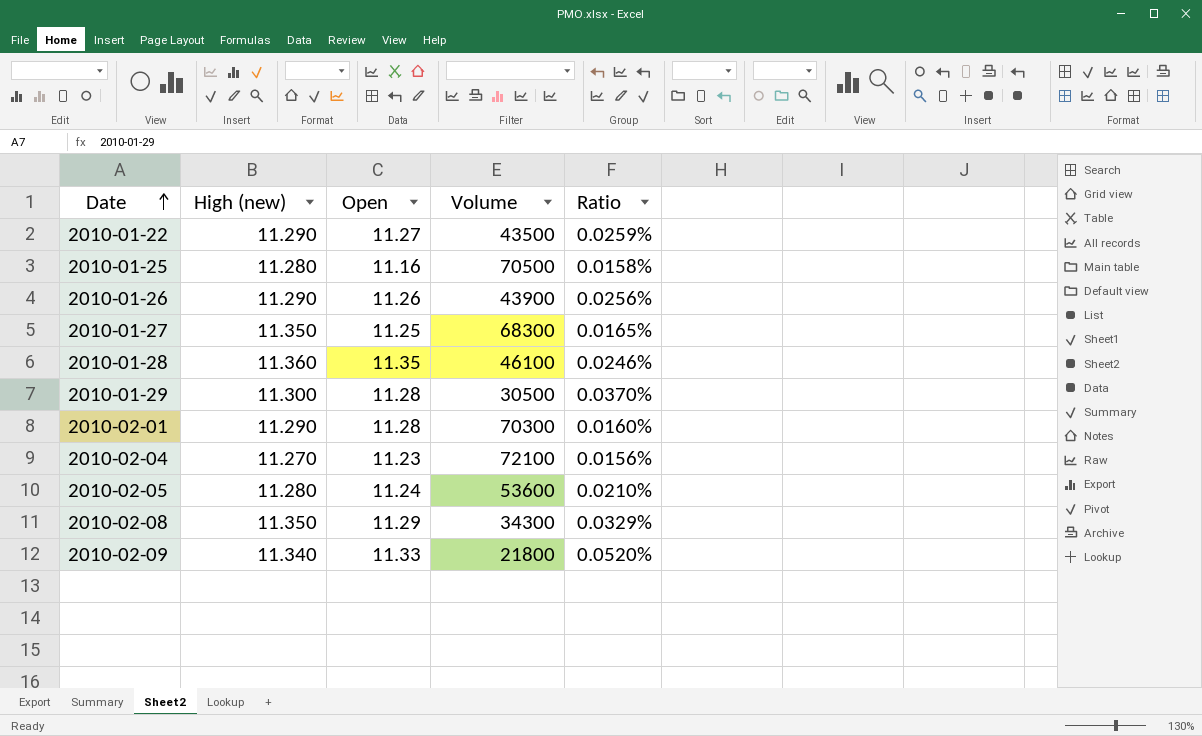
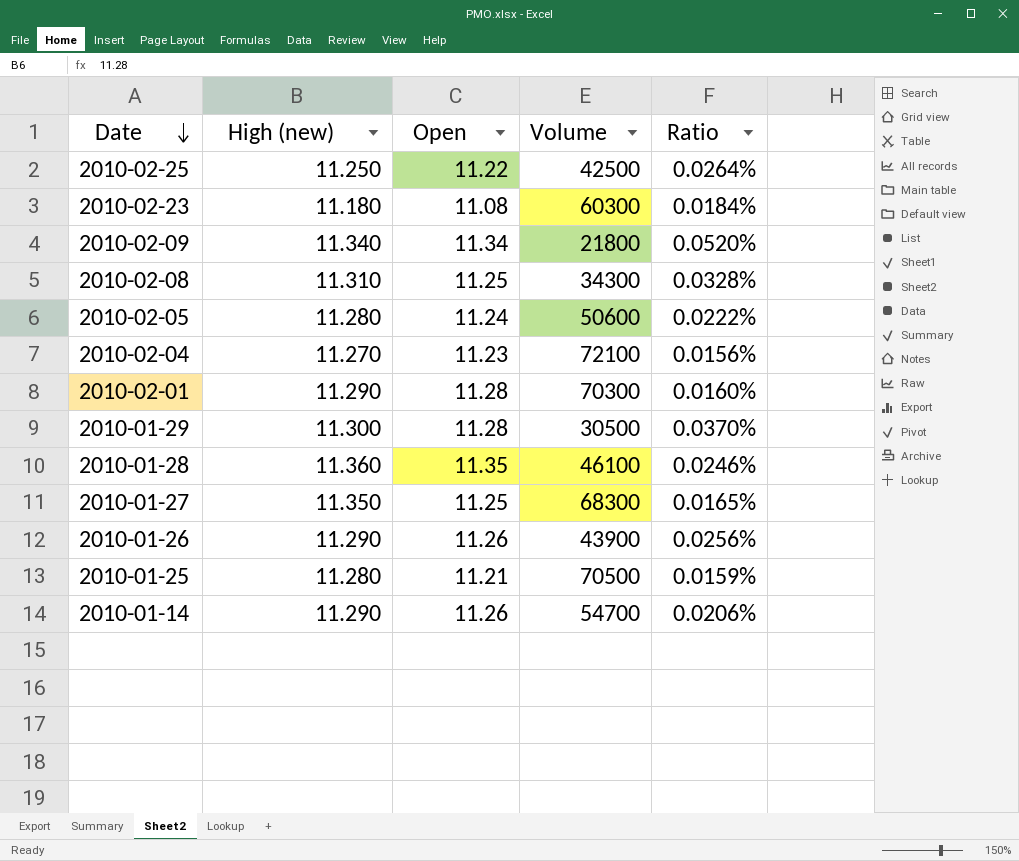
row order: Date ascending -> Date descending
row 2010-01-22: 11.290 | 11.27 | 43500 | 0.0259% -> none
row 2010-02-25: none -> 11.250 | 11.22 | 42500 | 0.0264%
row 2010-02-23: none -> 11.180 | 11.08 | 60300 | 0.0184%
2010-02-09 | Open: 11.33 -> 11.34
2010-02-08 | High (new): 11.350 -> 11.310
2010-02-08 | Open: 11.29 -> 11.25
2010-02-08 | Ratio: 0.0329% -> 0.0328%
2010-02-05 | Volume: 53600 -> 50600
2010-02-05 | Ratio: 0.0210% -> 0.0222%
2010-01-25 | Open: 11.16 -> 11.21
2010-01-25 | Ratio: 0.0158% -> 0.0159%
row 2010-01-14: none -> 11.290 | 11.26 | 54700 | 0.0206%

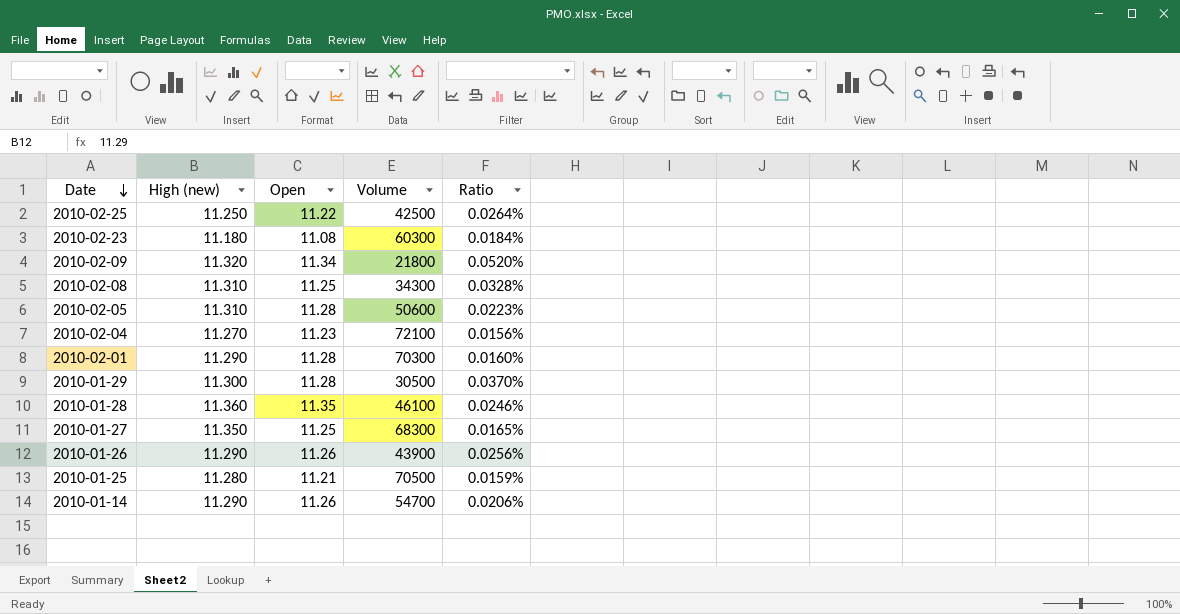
2010-02-09 | High (new): 11.340 -> 11.320
2010-02-05 | High (new): 11.280 -> 11.310
2010-02-05 | Open: 11.24 -> 11.28
2010-02-05 | Ratio: 0.0222% -> 0.0223%

